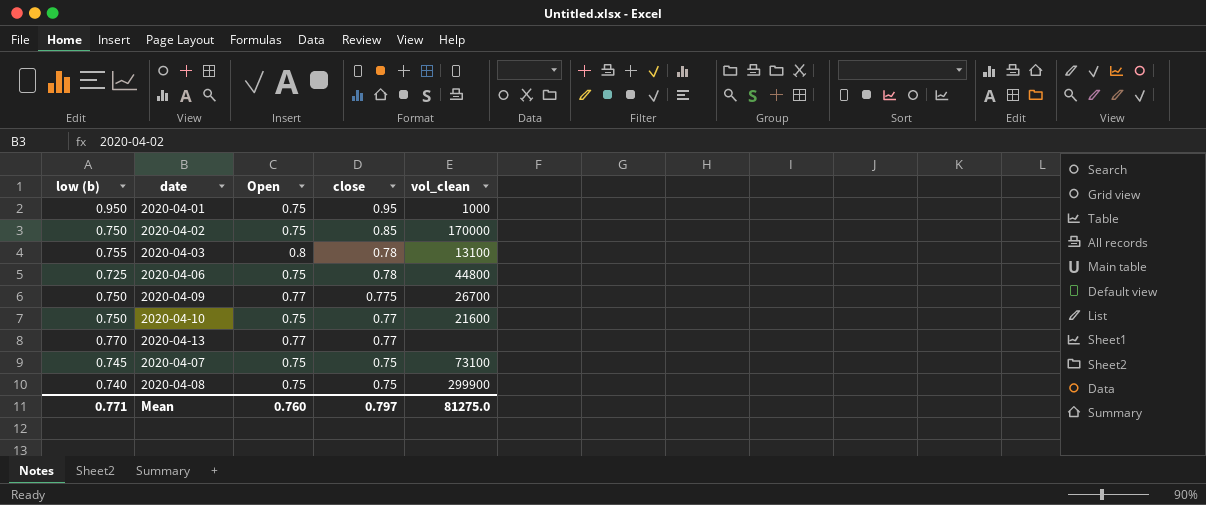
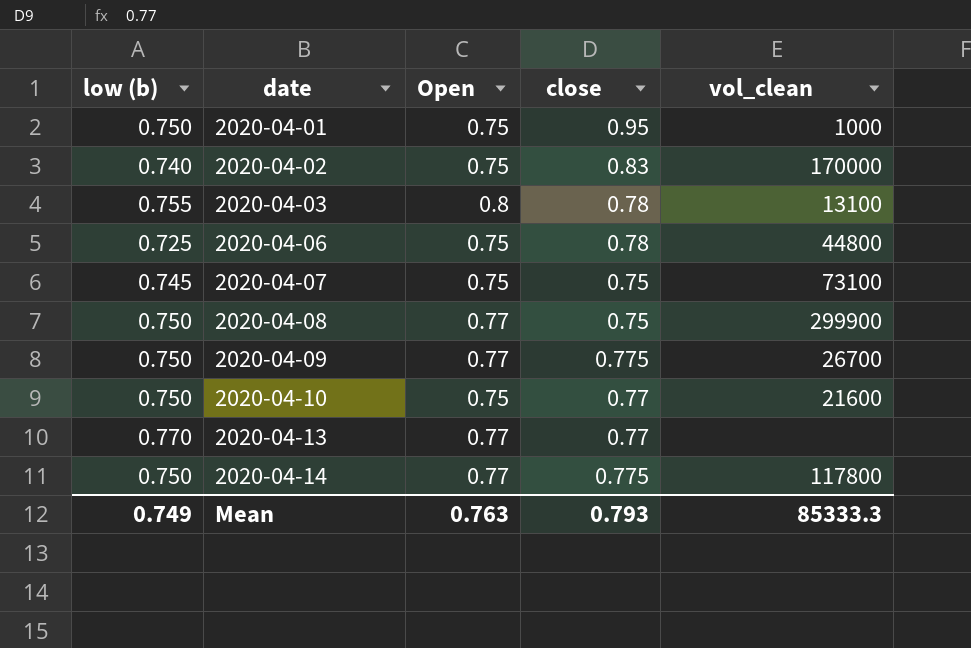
row order: close descending -> date ascending
2020-04-01 | low (b): 0.950 -> 0.750
2020-04-02 | low (b): 0.750 -> 0.740
2020-04-02 | close: 0.85 -> 0.83
2020-04-08 | low (b): 0.740 -> 0.750
2020-04-08 | Open: 0.75 -> 0.77
row 2020-04-14: none -> 0.750 | 0.77 | 0.775 | 117800
Mean | low (b): 0.771 -> 0.749
Mean | Open: 0.760 -> 0.763
Mean | close: 0.797 -> 0.793
Mean | vol_clean: 81275.0 -> 85333.3

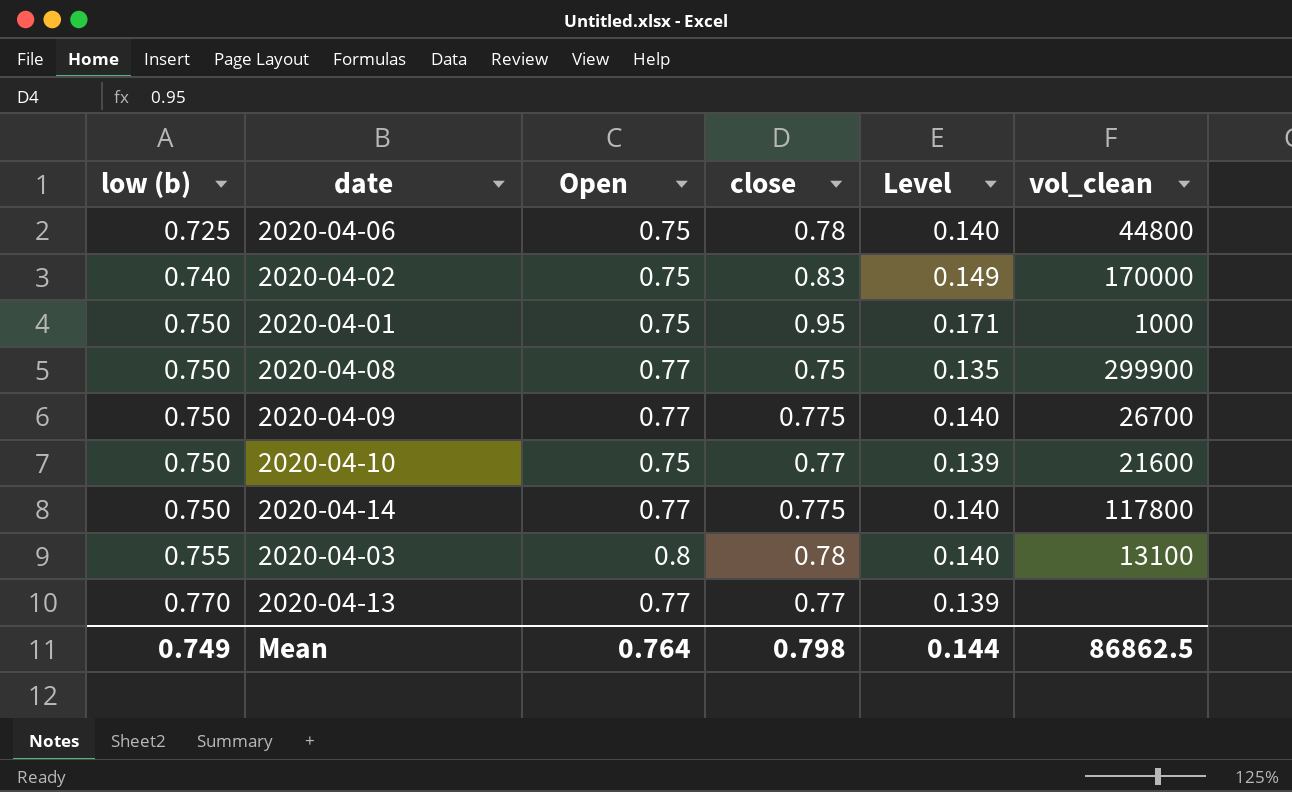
row order: date ascending -> low (b) ascending
column Level | formula: none -> [close] * 0.18
row 2020-04-07: 0.745 | 0.75 | 0.75 | 73100 -> none
Mean | Open: 0.763 -> 0.764
Mean | close: 0.793 -> 0.798
Mean | vol_clean: 85333.3 -> 86862.5

